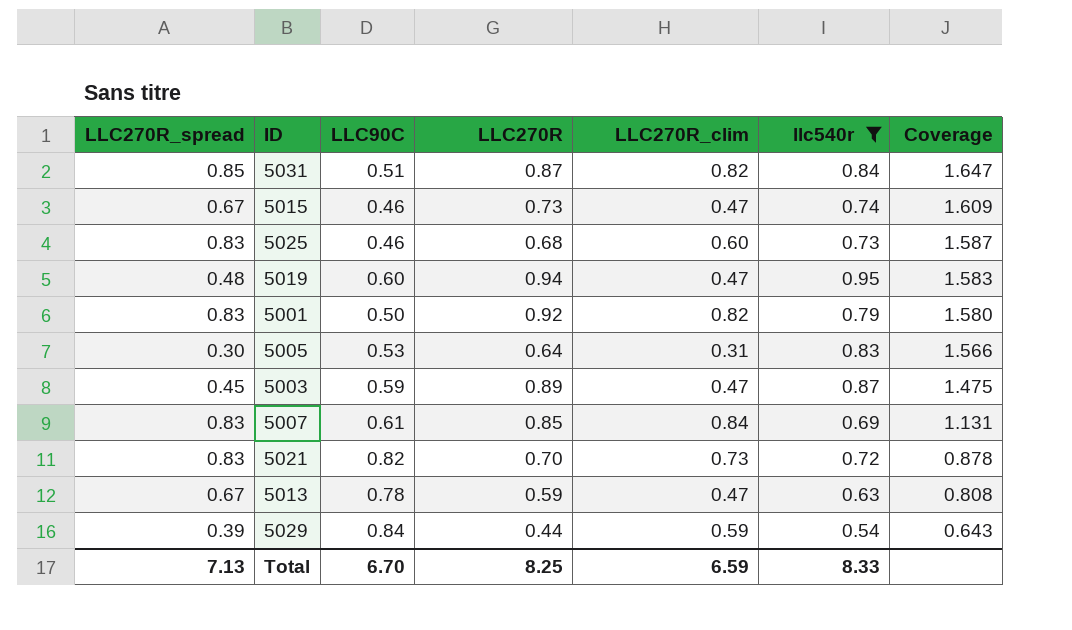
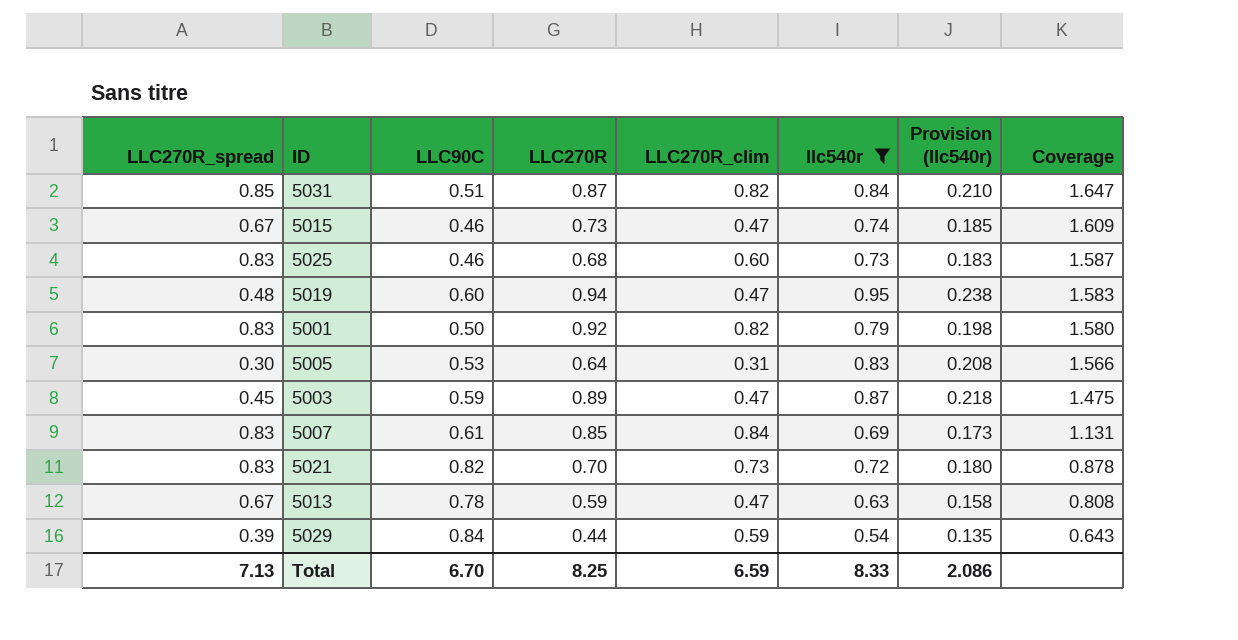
column Provision (llc540r) | formula: none -> [llc540r] * 0.25

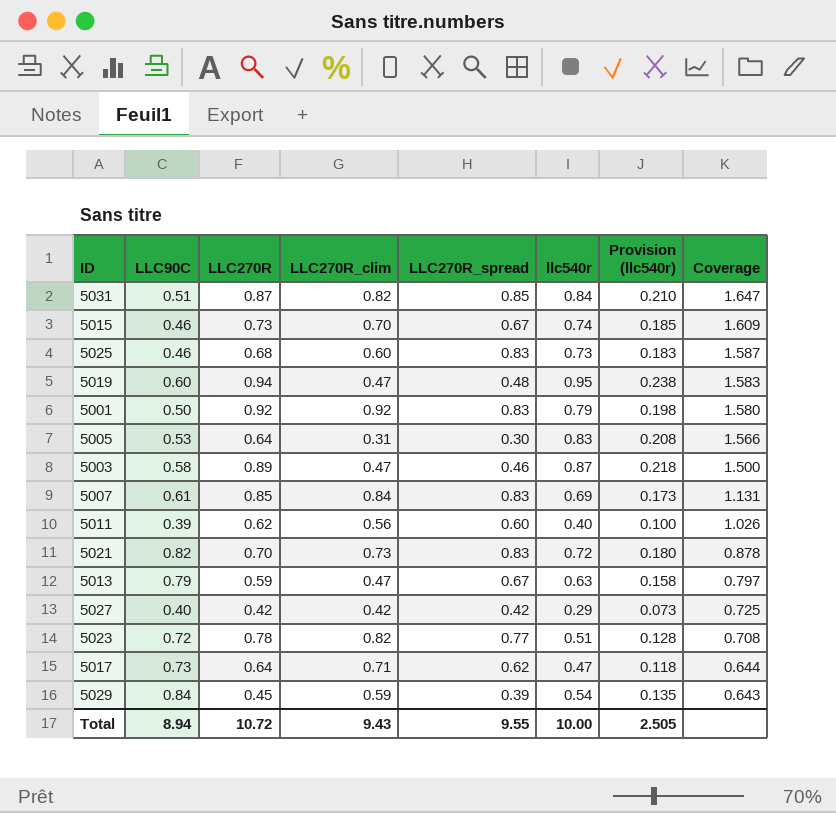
filter: llc540r >= 0.54 -> none
column LLC270R_spread | position: 1 -> 5
5015 | LLC270R_clim: 0.47 -> 0.70
5001 | LLC270R_clim: 0.82 -> 0.92
5003 | LLC90C: 0.59 -> 0.58
5003 | LLC270R_spread: 0.45 -> 0.46
5003 | Coverage: 1.475 -> 1.500
5013 | LLC90C: 0.78 -> 0.79
5013 | Coverage: 0.808 -> 0.797
5029 | LLC270R: 0.44 -> 0.45
Total | LLC90C: 6.70 -> 8.94
Total | LLC270R: 8.25 -> 10.72
Total | LLC270R_clim: 6.59 -> 9.43
Total | LLC270R_spread: 7.13 -> 9.55
Total | llc540r: 8.33 -> 10.00
Total | Provision (llc540r): 2.086 -> 2.505

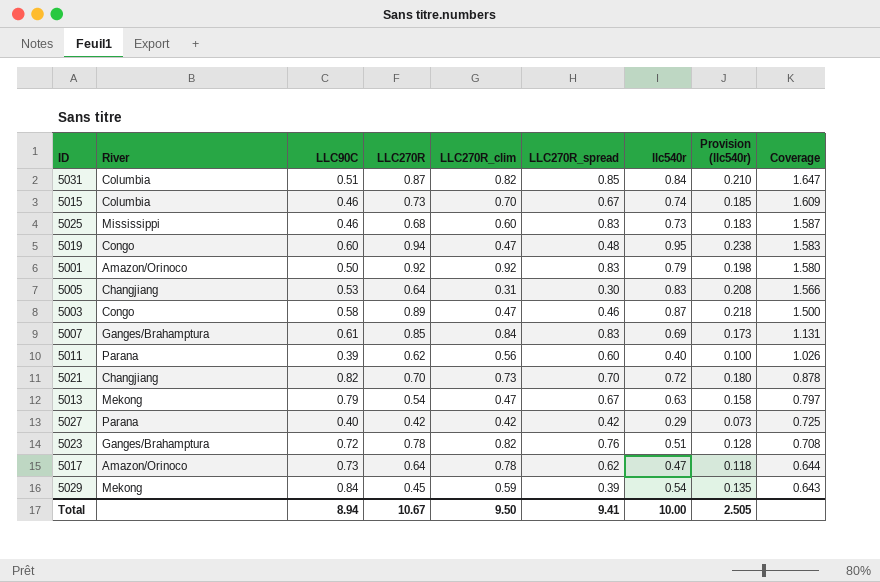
column River | position: none -> 2
5021 | LLC270R_spread: 0.83 -> 0.70
5013 | LLC270R: 0.59 -> 0.54
5023 | LLC270R_spread: 0.77 -> 0.76
5017 | LLC270R_clim: 0.71 -> 0.78
Total | LLC270R: 10.72 -> 10.67
Total | LLC270R_clim: 9.43 -> 9.50
Total | LLC270R_spread: 9.55 -> 9.41

